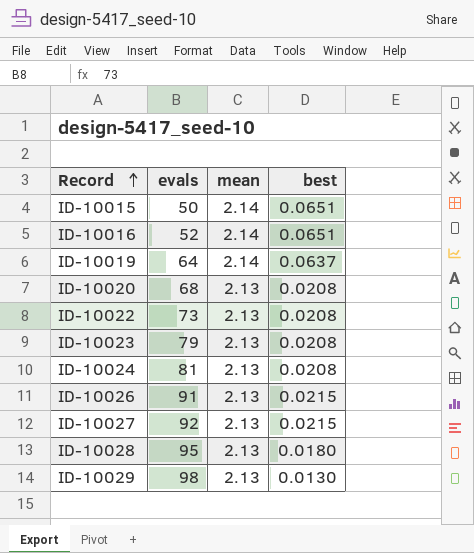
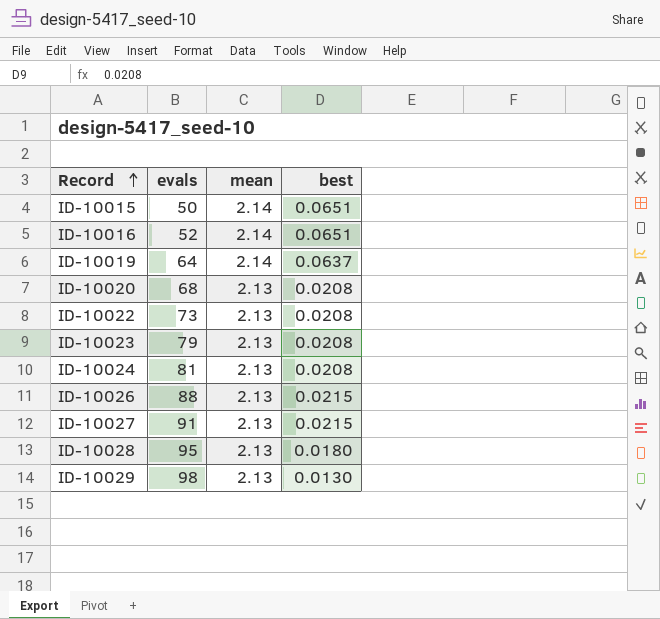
ID-10026 | evals: 91 -> 88
ID-10027 | evals: 92 -> 91

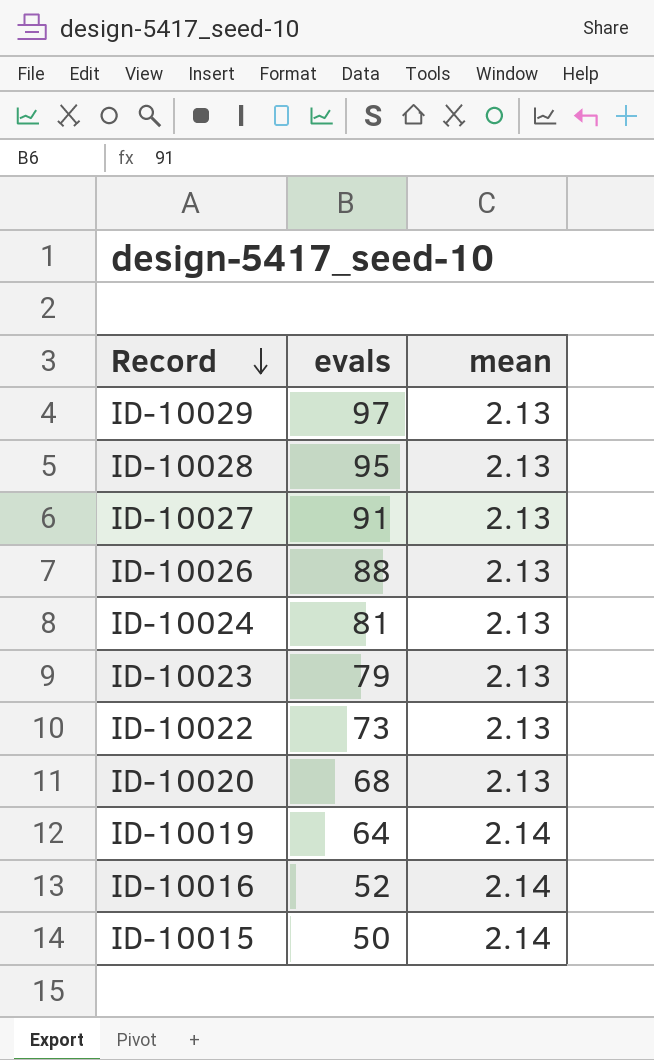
row order: Record ascending -> Record descending
column best | position: 4 -> none
ID-10029 | evals: 98 -> 97

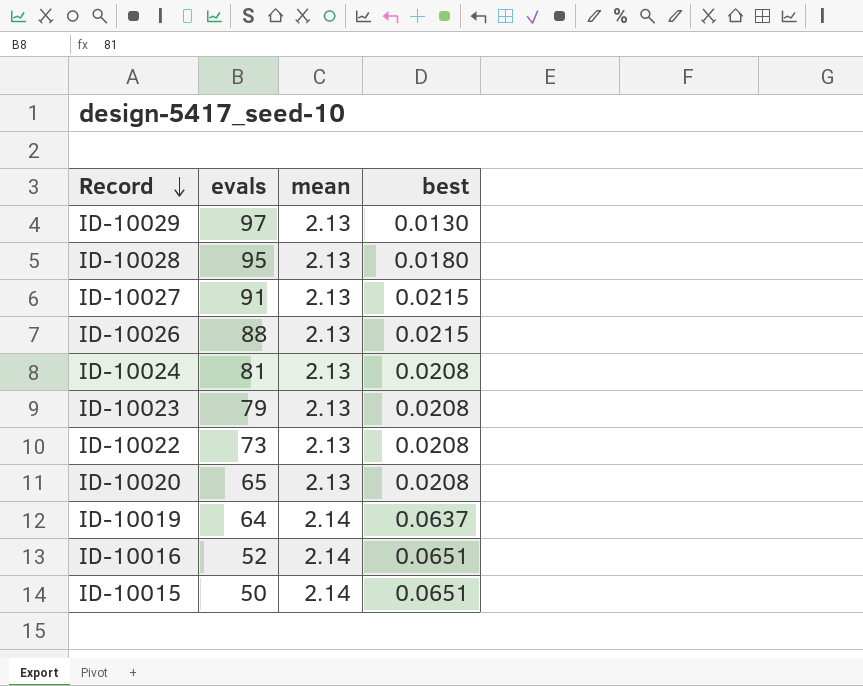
column best | position: none -> 4
ID-10020 | evals: 68 -> 65

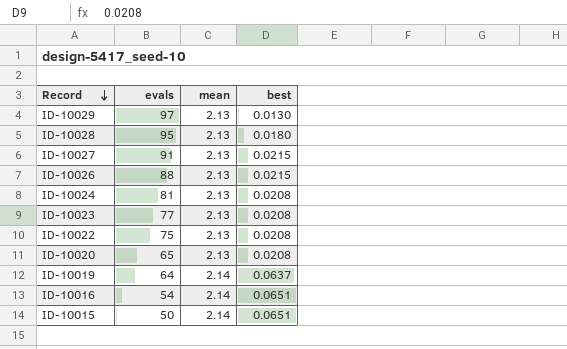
ID-10023 | evals: 79 -> 77
ID-10022 | evals: 73 -> 75
ID-10016 | evals: 52 -> 54

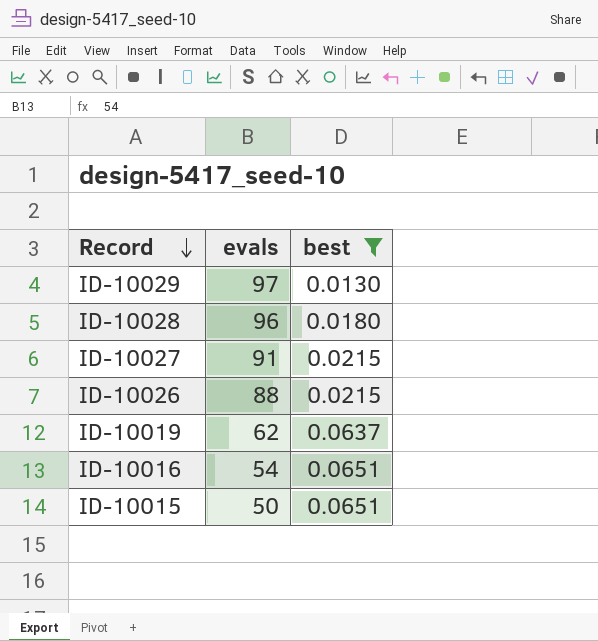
filter: none -> best != 0.0208
column mean | position: 3 -> none
ID-10028 | evals: 95 -> 96
ID-10019 | evals: 64 -> 62

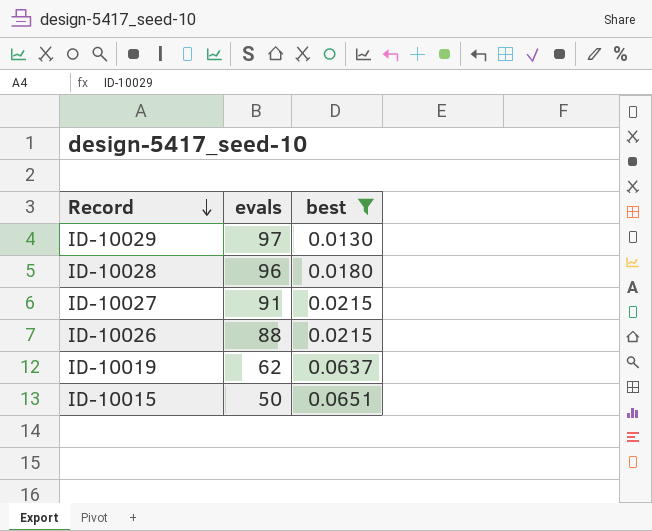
row ID-10016: 54 | 0.0651 -> none

